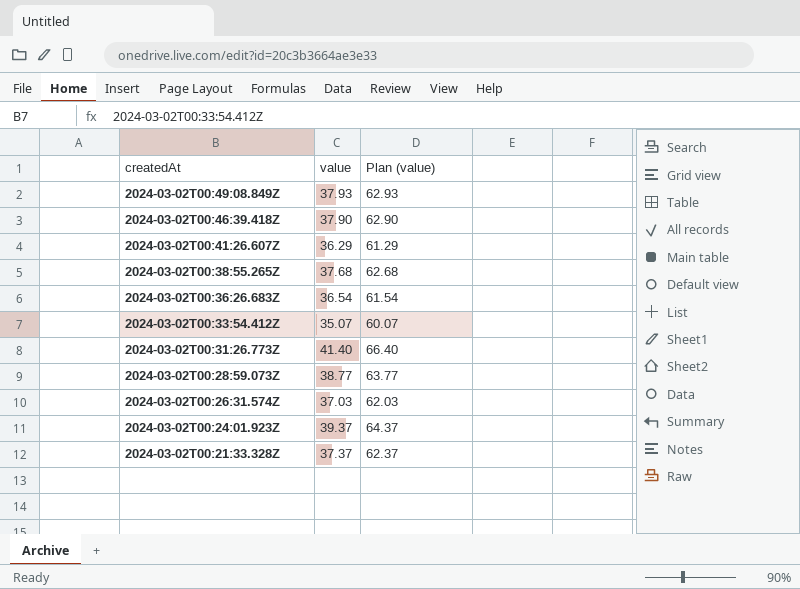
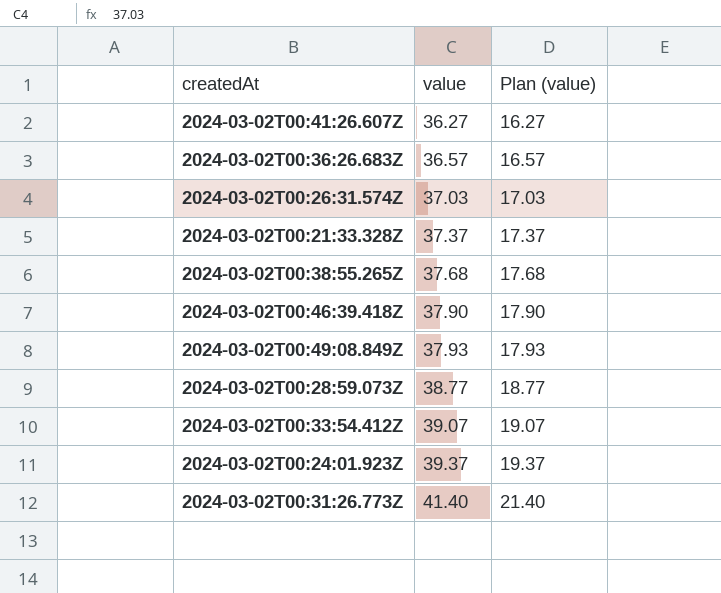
row order: createdAt descending -> value ascending
column Plan (value) | formula: [value] + 25 -> [value] - 20
2024-03-02T00:41:26.607Z | value: 36.29 -> 36.27
2024-03-02T00:36:26.683Z | value: 36.54 -> 36.57
2024-03-02T00:33:54.412Z | value: 35.07 -> 39.07

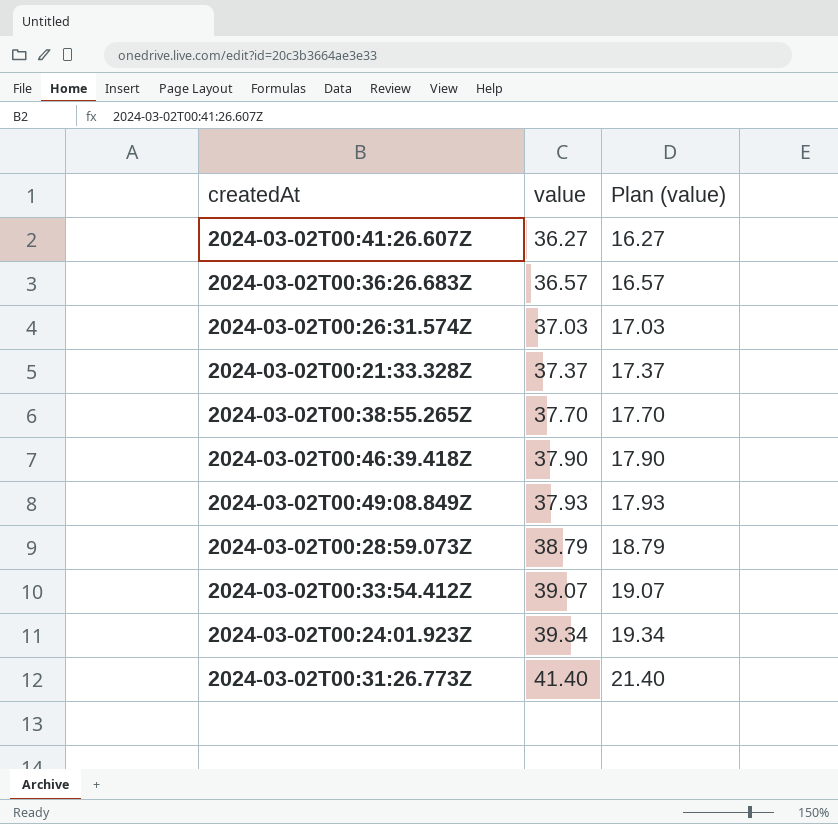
2024-03-02T00:38:55.265Z | value: 37.68 -> 37.70
2024-03-02T00:38:55.265Z | Plan (value): 17.68 -> 17.70
2024-03-02T00:28:59.073Z | value: 38.77 -> 38.79
2024-03-02T00:28:59.073Z | Plan (value): 18.77 -> 18.79
2024-03-02T00:24:01.923Z | value: 39.37 -> 39.34
2024-03-02T00:24:01.923Z | Plan (value): 19.37 -> 19.34

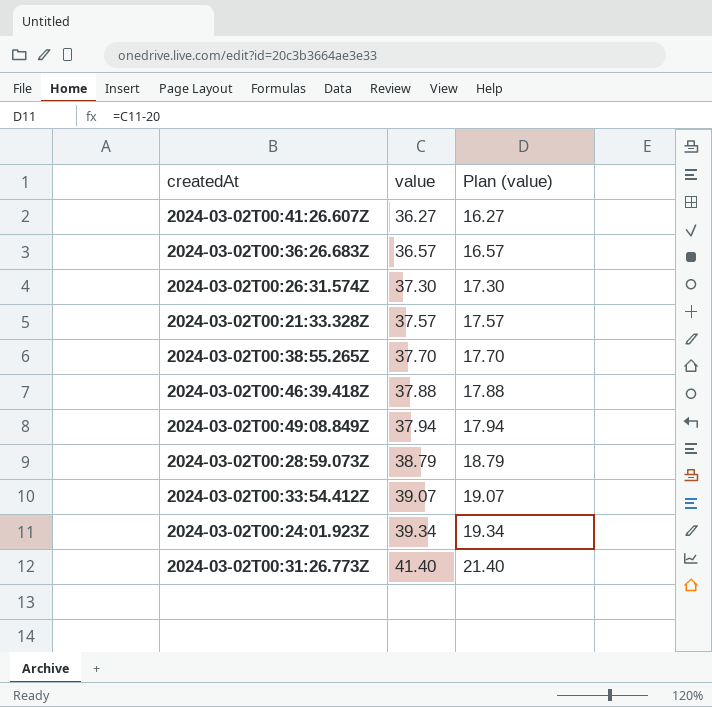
2024-03-02T00:26:31.574Z | value: 37.03 -> 37.30
2024-03-02T00:26:31.574Z | Plan (value): 17.03 -> 17.30
2024-03-02T00:21:33.328Z | value: 37.37 -> 37.57
2024-03-02T00:21:33.328Z | Plan (value): 17.37 -> 17.57
2024-03-02T00:46:39.418Z | value: 37.90 -> 37.88
2024-03-02T00:46:39.418Z | Plan (value): 17.90 -> 17.88
2024-03-02T00:49:08.849Z | value: 37.93 -> 37.94
2024-03-02T00:49:08.849Z | Plan (value): 17.93 -> 17.94

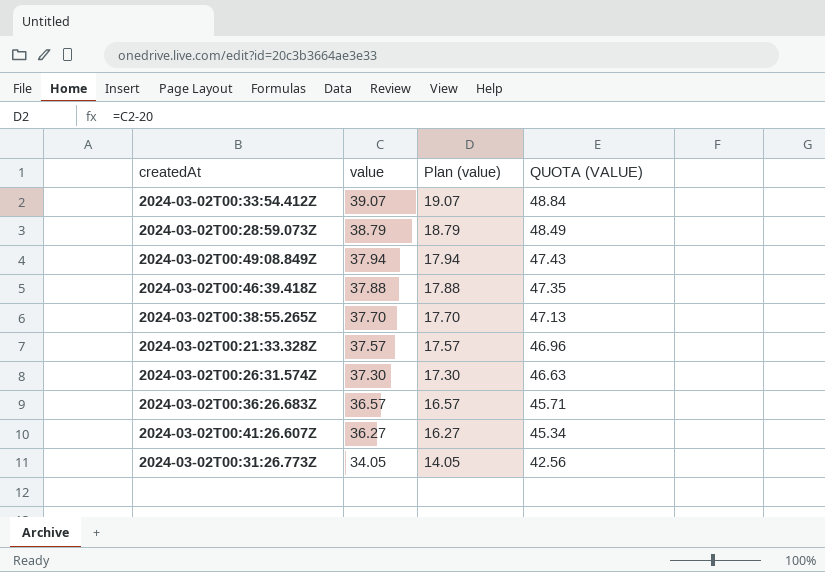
row order: value ascending -> value descending
column QUOTA (VALUE) | formula: none -> [value] * 1.25
row 2024-03-02T00:24:01.923Z: 39.34 | 19.34 -> none
2024-03-02T00:31:26.773Z | value: 41.40 -> 34.05
2024-03-02T00:31:26.773Z | Plan (value): 21.40 -> 14.05

